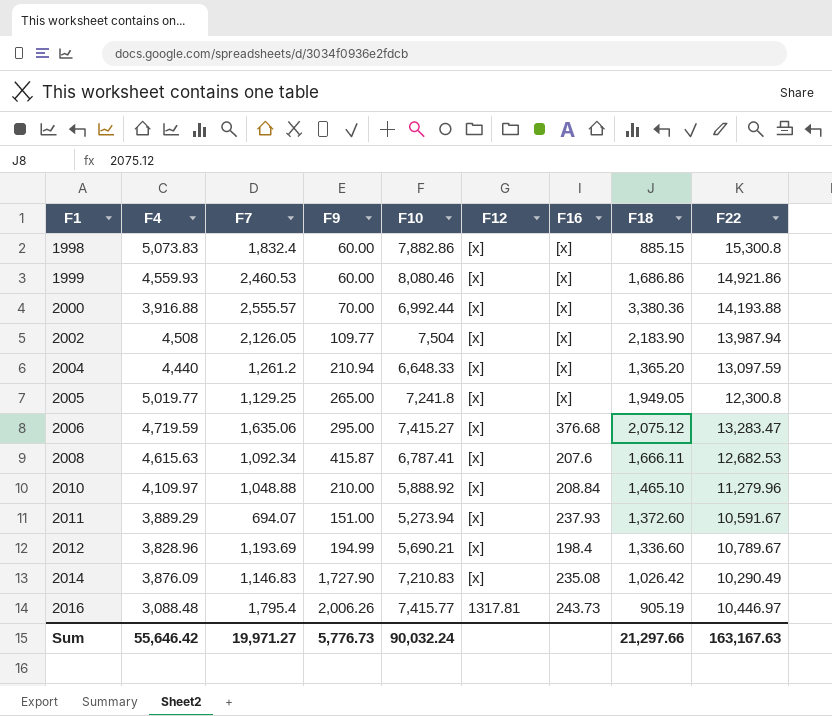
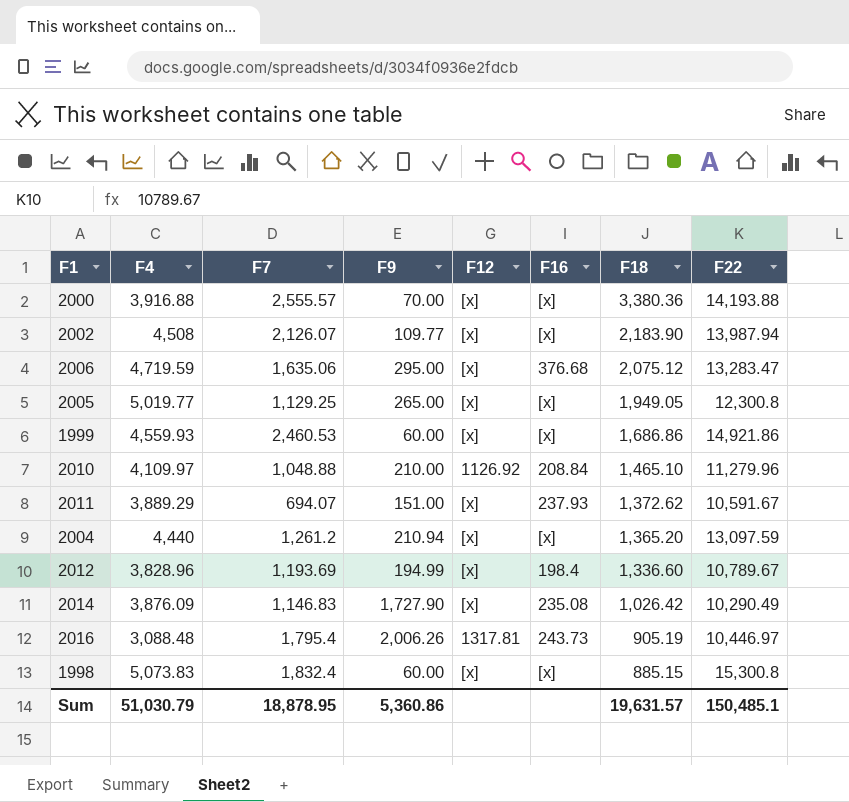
row order: F1 ascending -> F18 descending
column F10 | position: 5 -> none
row 2008: 4,615.63 | 1,092.34 | 415.87 | 6,787.41 | [x] | 207.6 | 1,666.11 | 12,682.53 -> none
2002 | F7: 2,126.05 -> 2,126.07
2010 | F12: [x] -> 1126.92
2011 | F18: 1,372.60 -> 1,372.62
Sum | F4: 55,646.42 -> 51,030.79
Sum | F7: 19,971.27 -> 18,878.95
Sum | F9: 5,776.73 -> 5,360.86
Sum | F18: 21,297.66 -> 19,631.57
Sum | F22: 163,167.63 -> 150,485.1

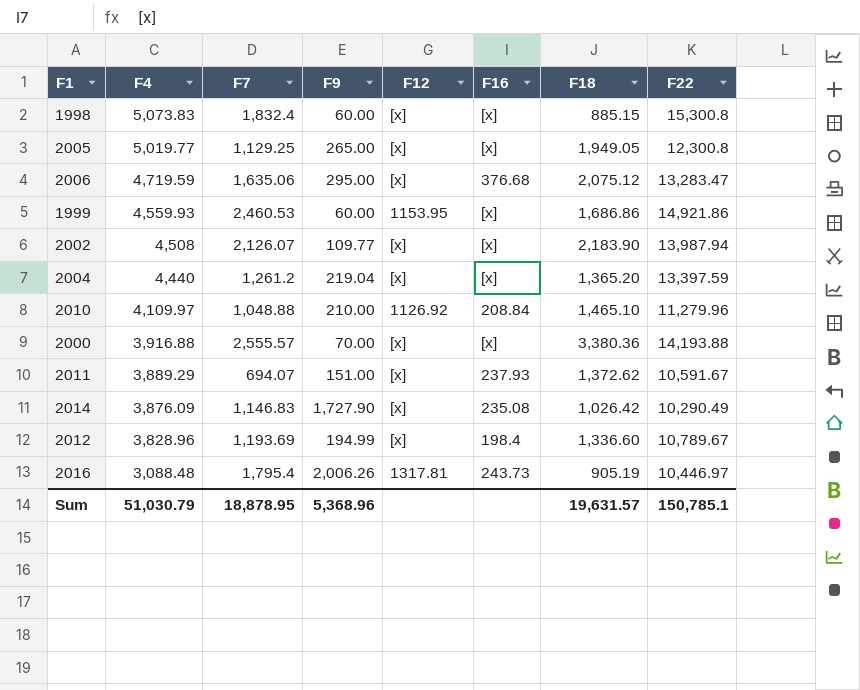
row order: F18 descending -> F4 descending
1999 | F12: [x] -> 1153.95
2004 | F9: 210.94 -> 219.04
2004 | F22: 13,097.59 -> 13,397.59
Sum | F9: 5,360.86 -> 5,368.96
Sum | F22: 150,485.1 -> 150,785.1

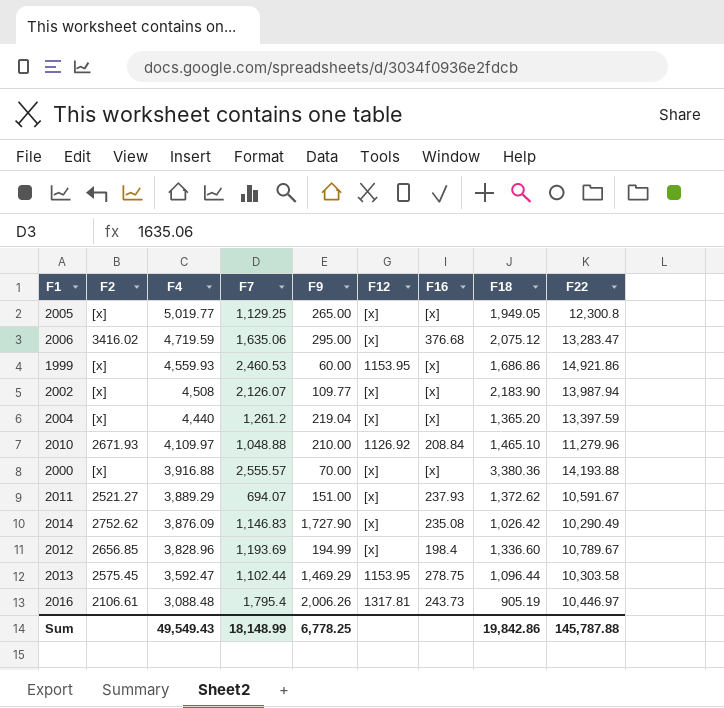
column F2 | position: none -> 2
row 1998: 5,073.83 | 1,832.4 | 60.00 | [x] | [x] | 885.15 | 15,300.8 -> none
row 2013: none -> 2575.45 | 3,592.47 | 1,102.44 | 1,469.29 | 1153.95 | 278.75 | 1,096.44 | 10,303.58
Sum | F4: 51,030.79 -> 49,549.43
Sum | F7: 18,878.95 -> 18,148.99
Sum | F9: 5,368.96 -> 6,778.25
Sum | F18: 19,631.57 -> 19,842.86
Sum | F22: 150,785.1 -> 145,787.88

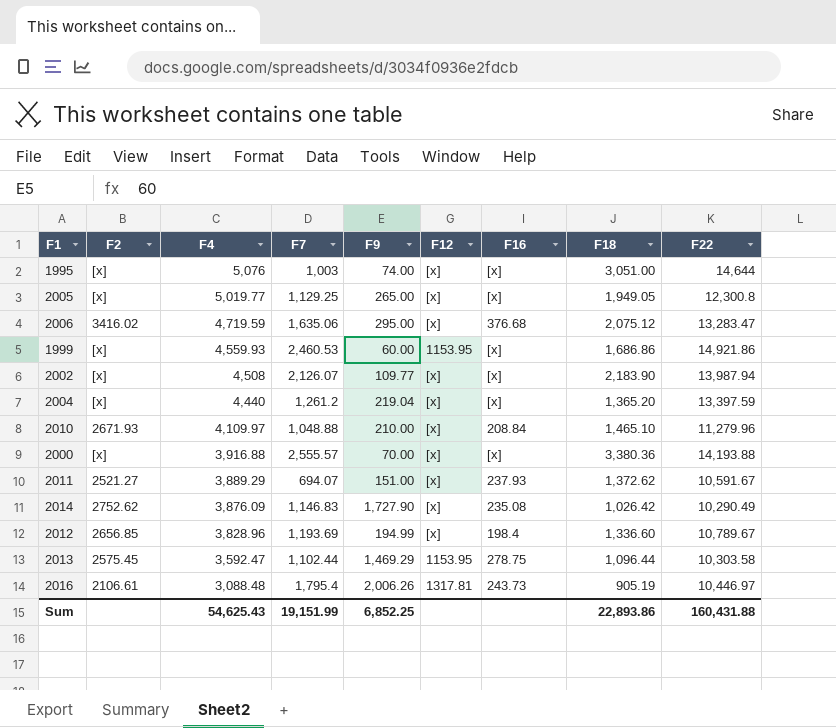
row 1995: none -> [x] | 5,076 | 1,003 | 74.00 | [x] | [x] | 3,051.00 | 14,644
2010 | F12: 1126.92 -> [x]
Sum | F4: 49,549.43 -> 54,625.43
Sum | F7: 18,148.99 -> 19,151.99
Sum | F9: 6,778.25 -> 6,852.25
Sum | F18: 19,842.86 -> 22,893.86
Sum | F22: 145,787.88 -> 160,431.88

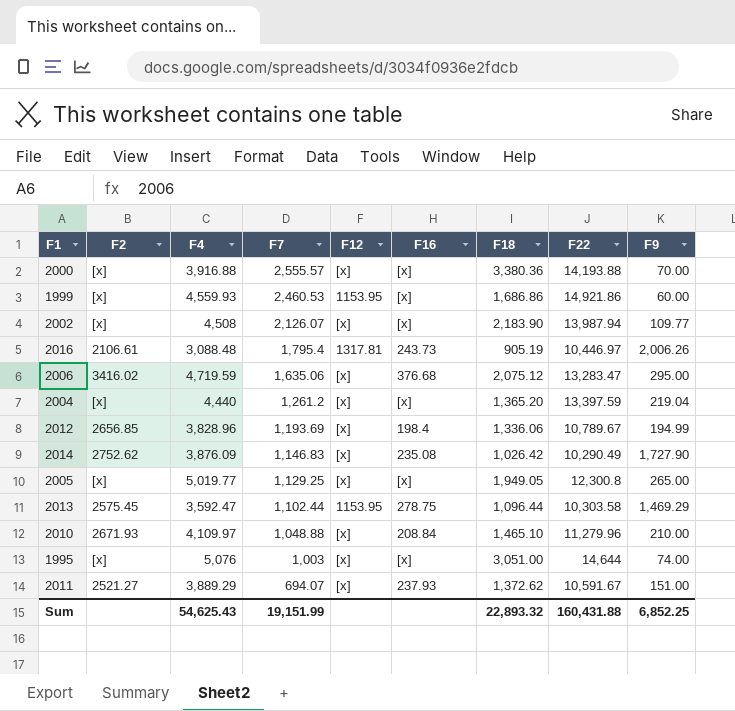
row order: F4 descending -> F7 descending
column F9 | position: 5 -> 9
2012 | F18: 1,336.60 -> 1,336.06
Sum | F18: 22,893.86 -> 22,893.32

